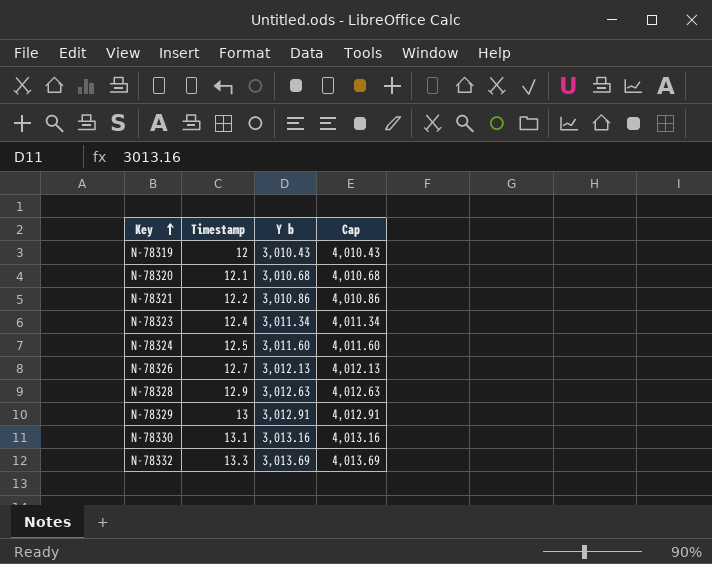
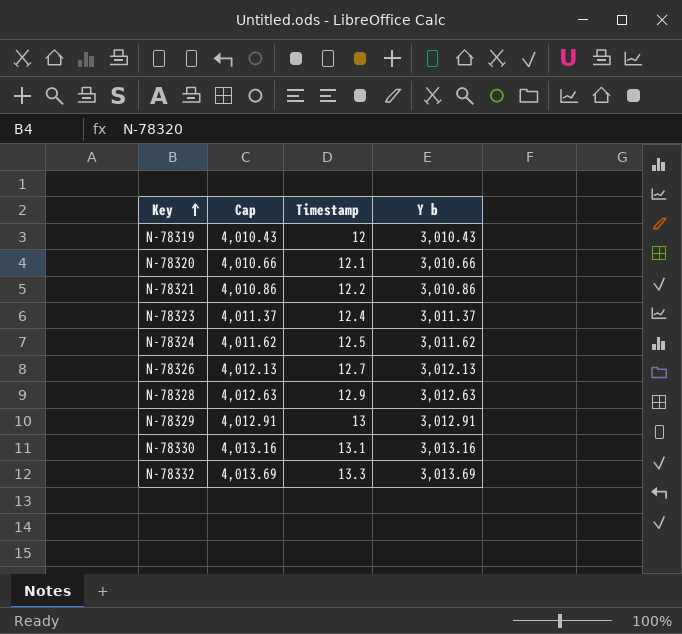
column Cap | position: 4 -> 2
N-78320 | Cap: 4,010.68 -> 4,010.66
N-78320 | Y b: 3,010.68 -> 3,010.66
N-78323 | Cap: 4,011.34 -> 4,011.37
N-78323 | Y b: 3,011.34 -> 3,011.37
N-78324 | Cap: 4,011.60 -> 4,011.62
N-78324 | Y b: 3,011.60 -> 3,011.62

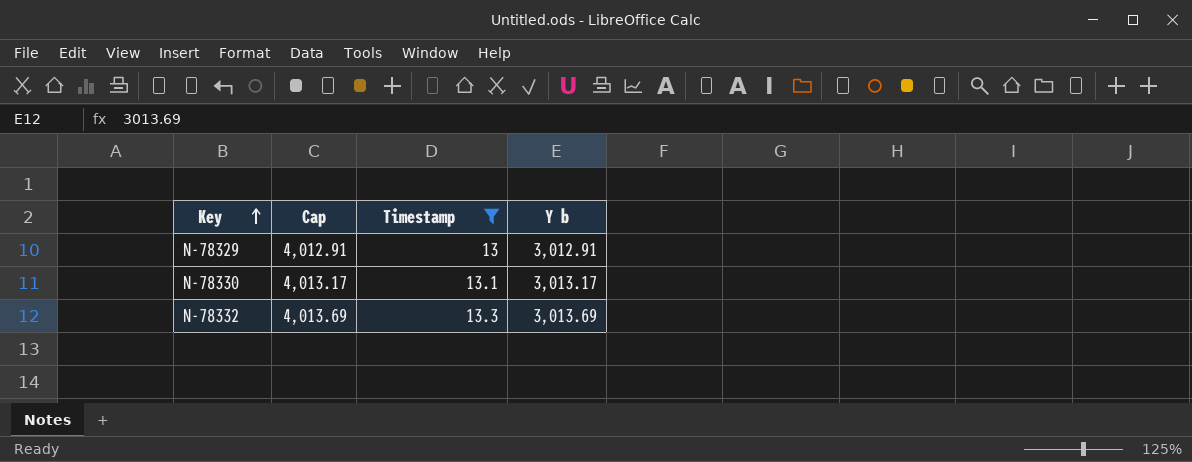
filter: none -> Timestamp >= 13
N-78330 | Cap: 4,013.16 -> 4,013.17
N-78330 | Y b: 3,013.16 -> 3,013.17

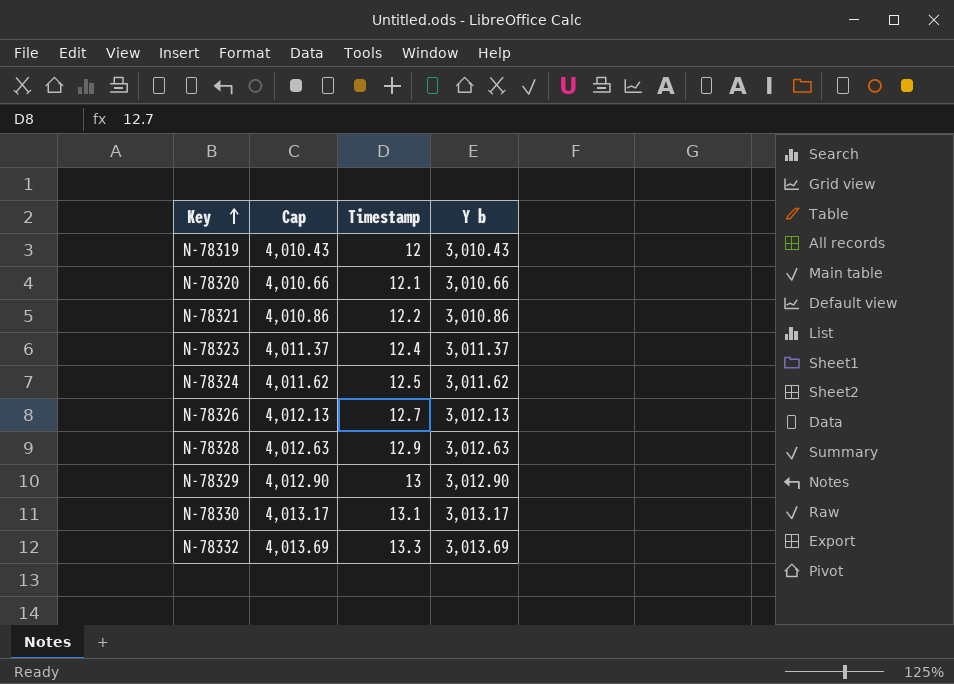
filter: Timestamp >= 13 -> none
N-78329 | Cap: 4,012.91 -> 4,012.90
N-78329 | Y b: 3,012.91 -> 3,012.90

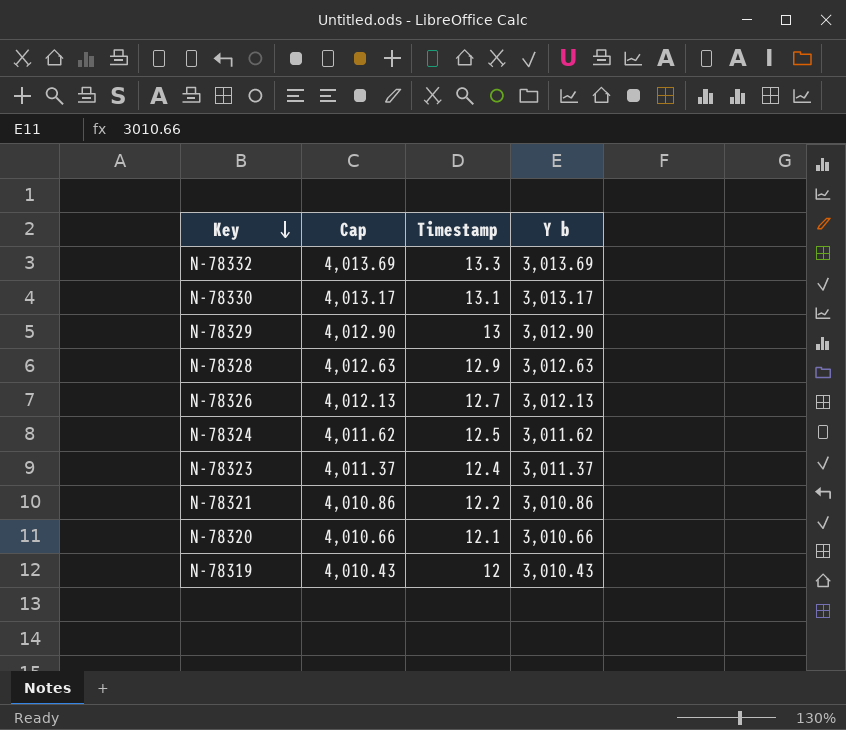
row order: Key ascending -> Key descending

